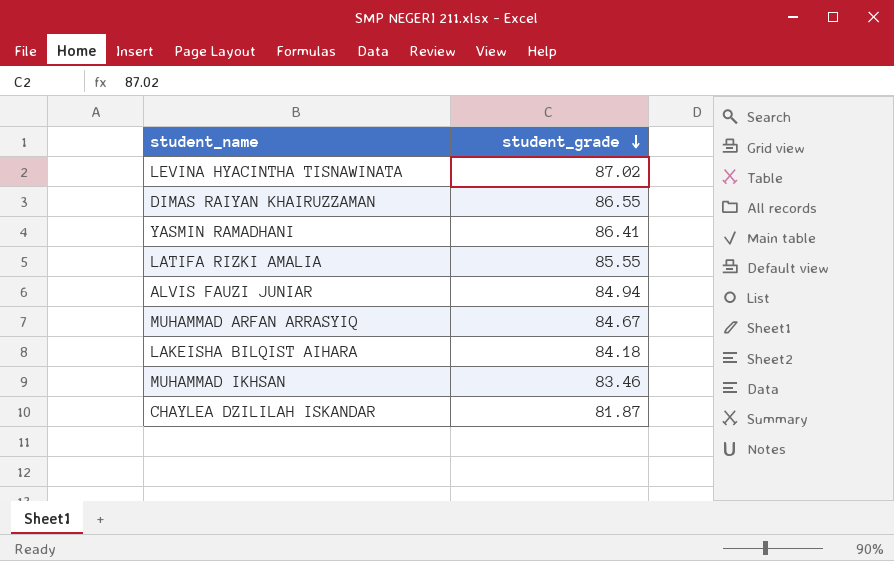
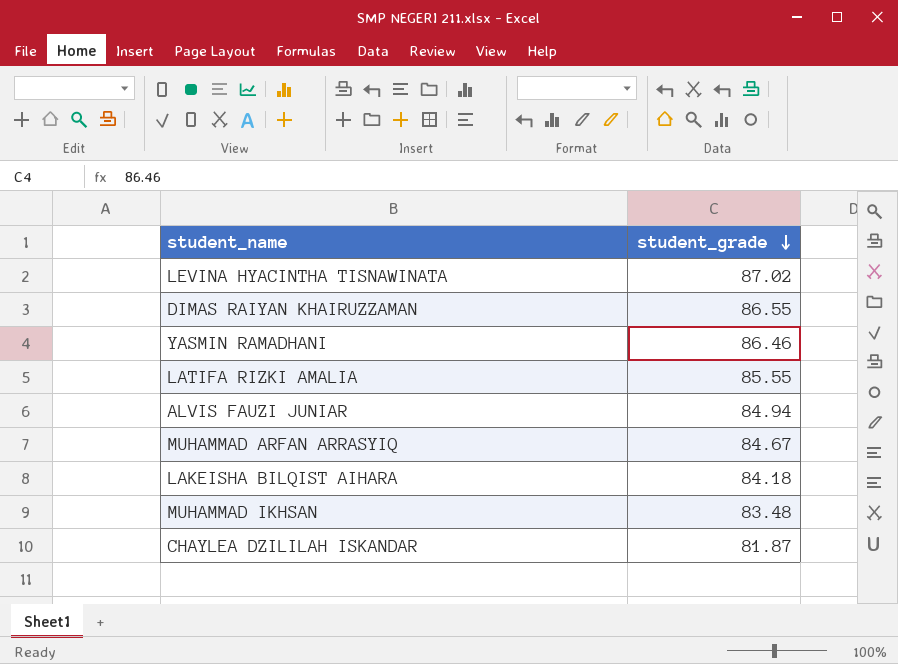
YASMIN RAMADHANI | student_grade: 86.41 -> 86.46
MUHAMMAD IKHSAN | student_grade: 83.46 -> 83.48

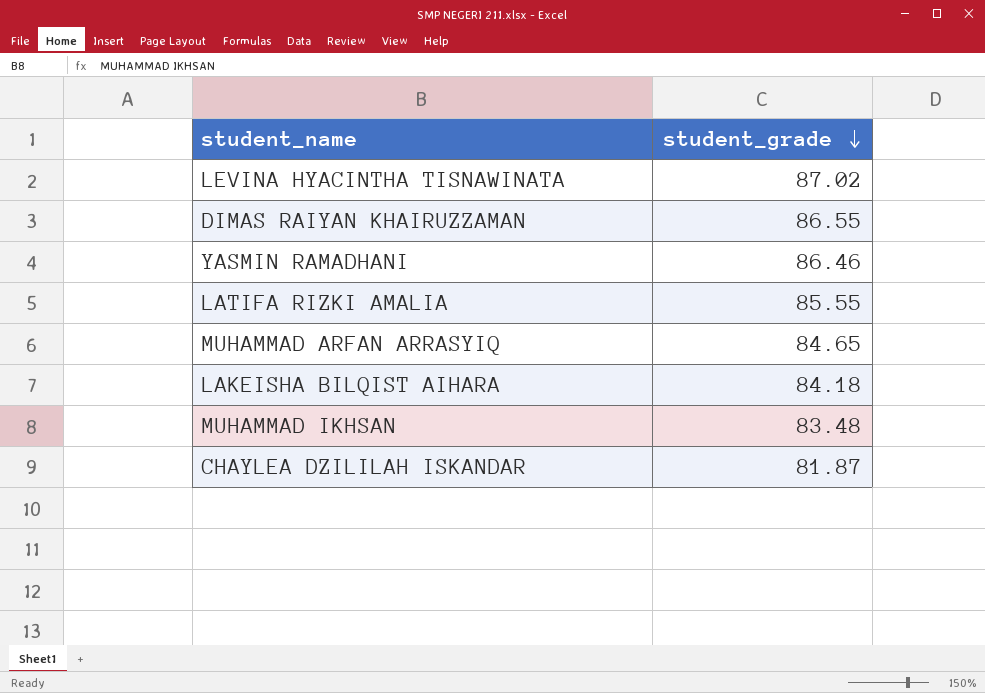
row ALVIS FAUZI JUNIAR: 84.94 -> none
MUHAMMAD ARFAN ARRASYIQ | student_grade: 84.67 -> 84.65

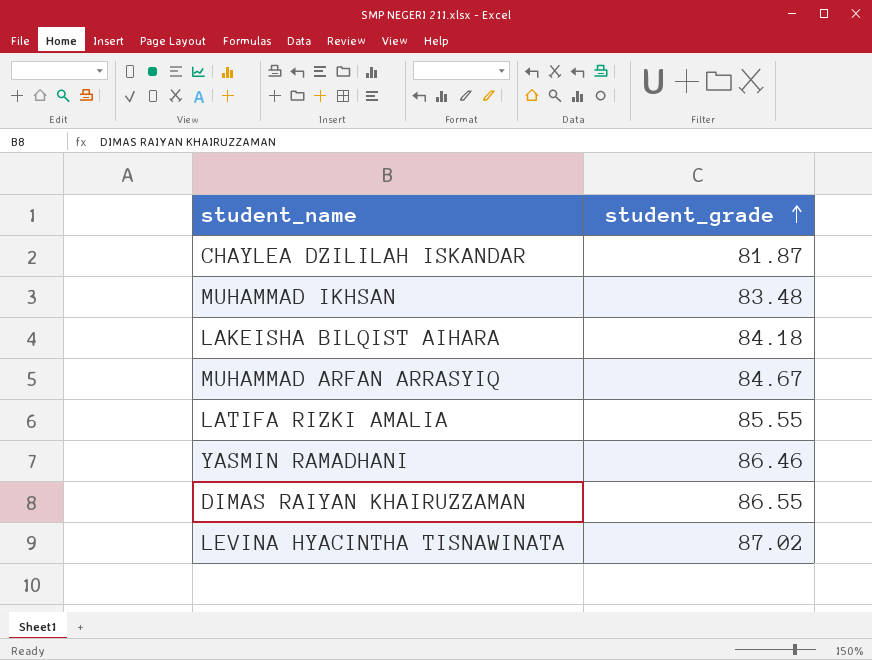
row order: student_grade descending -> student_grade ascending
MUHAMMAD ARFAN ARRASYIQ | student_grade: 84.65 -> 84.67

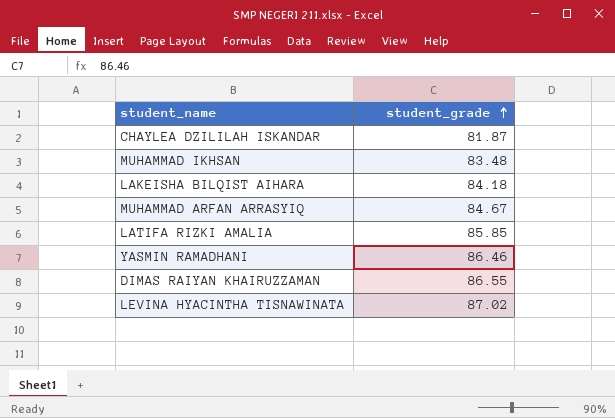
LATIFA RIZKI AMALIA | student_grade: 85.55 -> 85.85

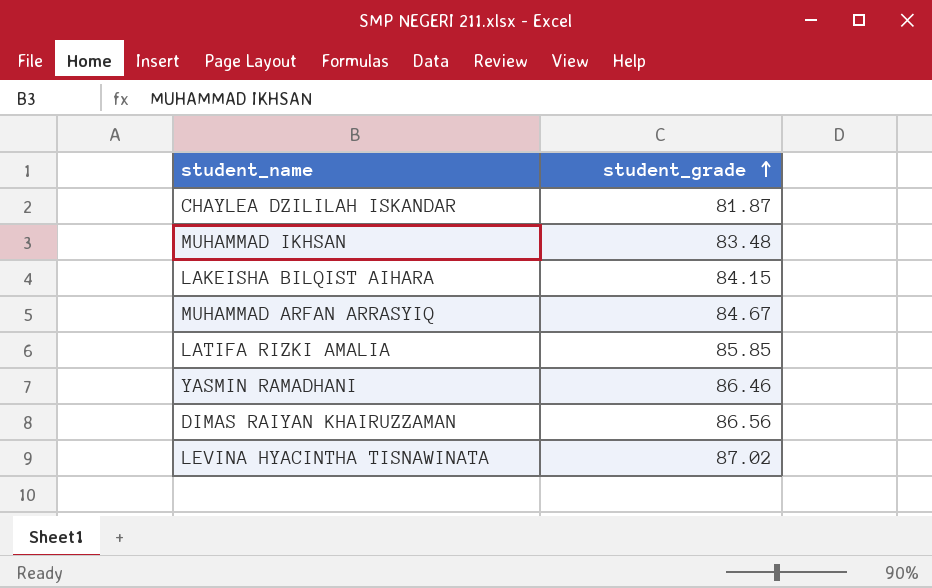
LAKEISHA BILQIST AIHARA | student_grade: 84.18 -> 84.15
DIMAS RAIYAN KHAIRUZZAMAN | student_grade: 86.55 -> 86.56

